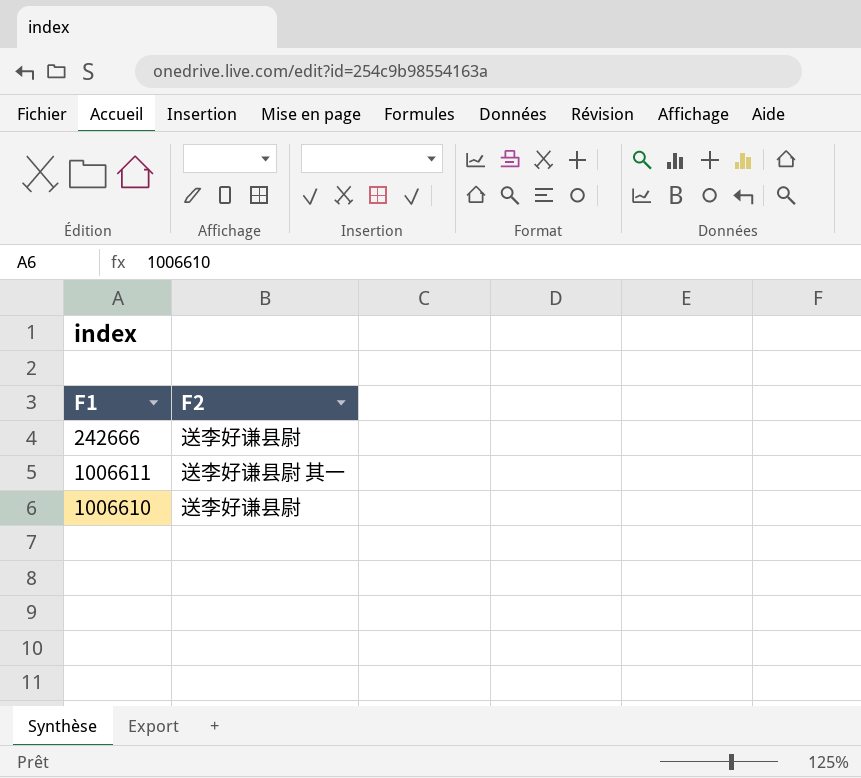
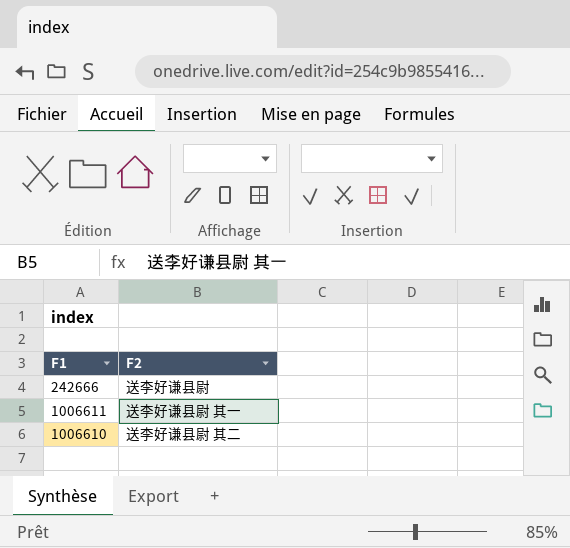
1006610 | F2: 送李好谦县尉 -> 送李好谦县尉 其二

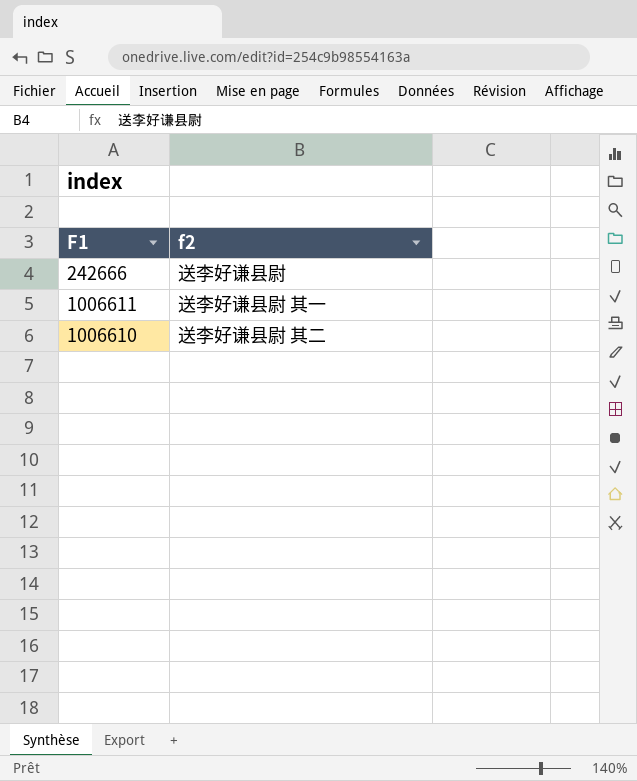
column name: F2 -> f2

